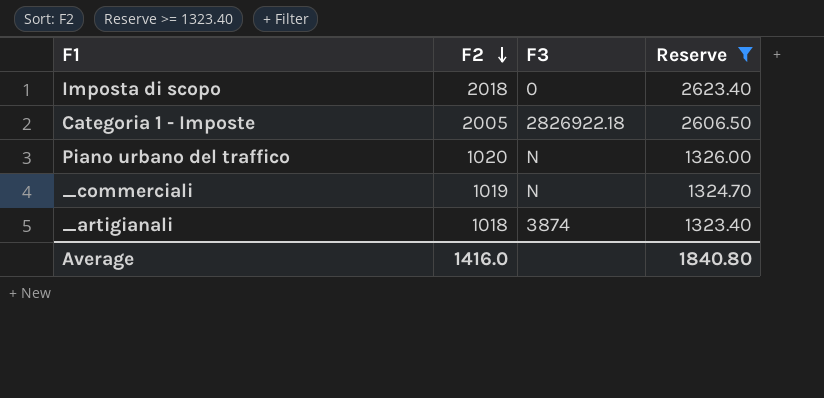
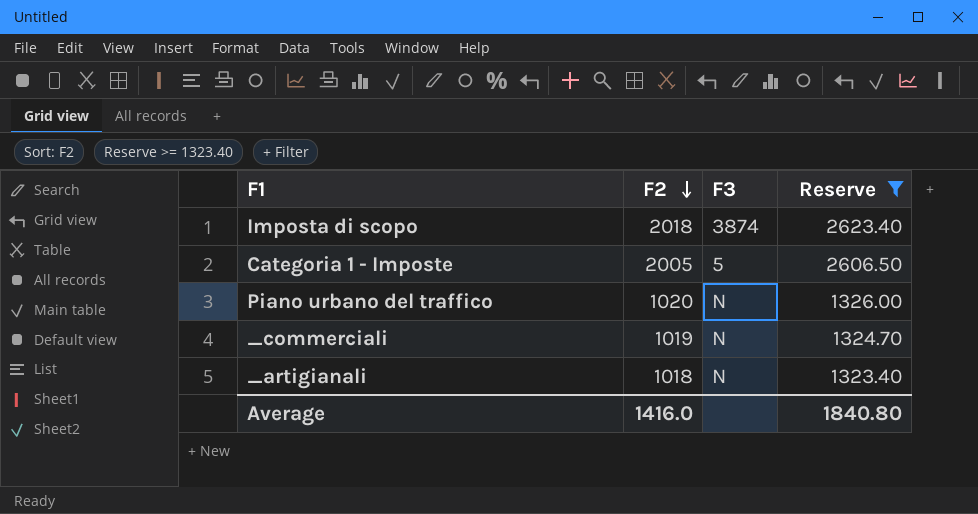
Imposta di scopo | F3: 0 -> 3874
Categoria 1 - Imposte | F3: 2826922.18 -> 5
_artigianali | F3: 3874 -> N

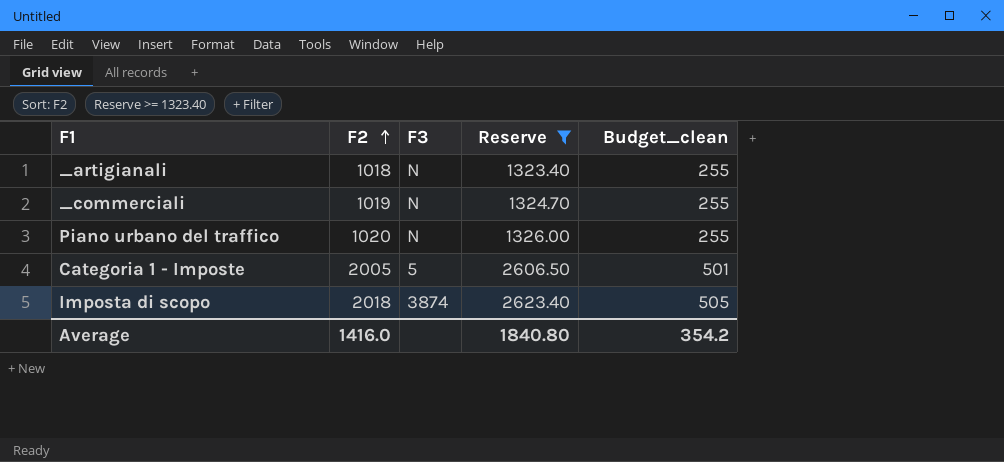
row order: F2 descending -> F2 ascending
column Budget_clean | formula: none -> [F2] * 0.25

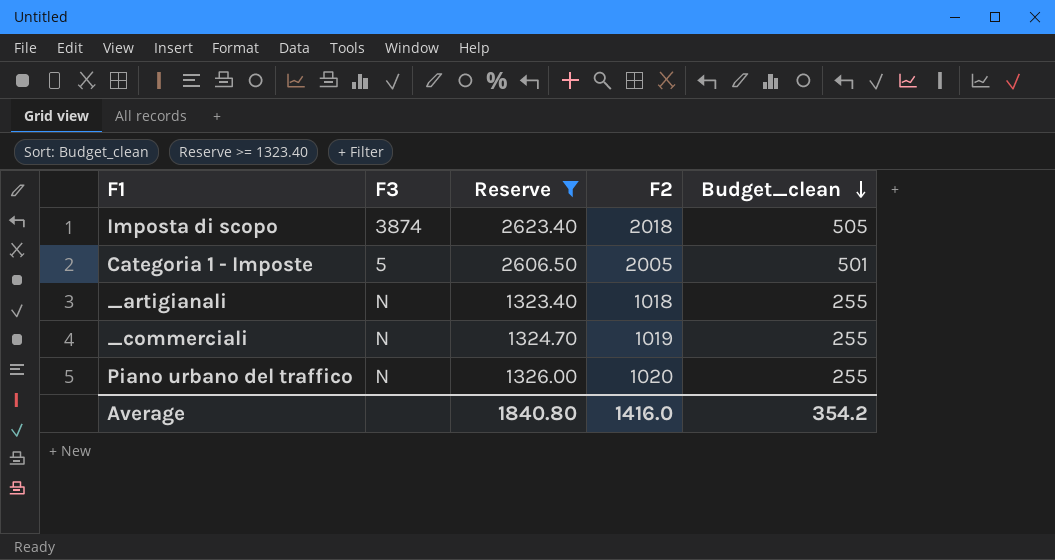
row order: F2 ascending -> Budget_clean descending
column F2 | position: 2 -> 4

